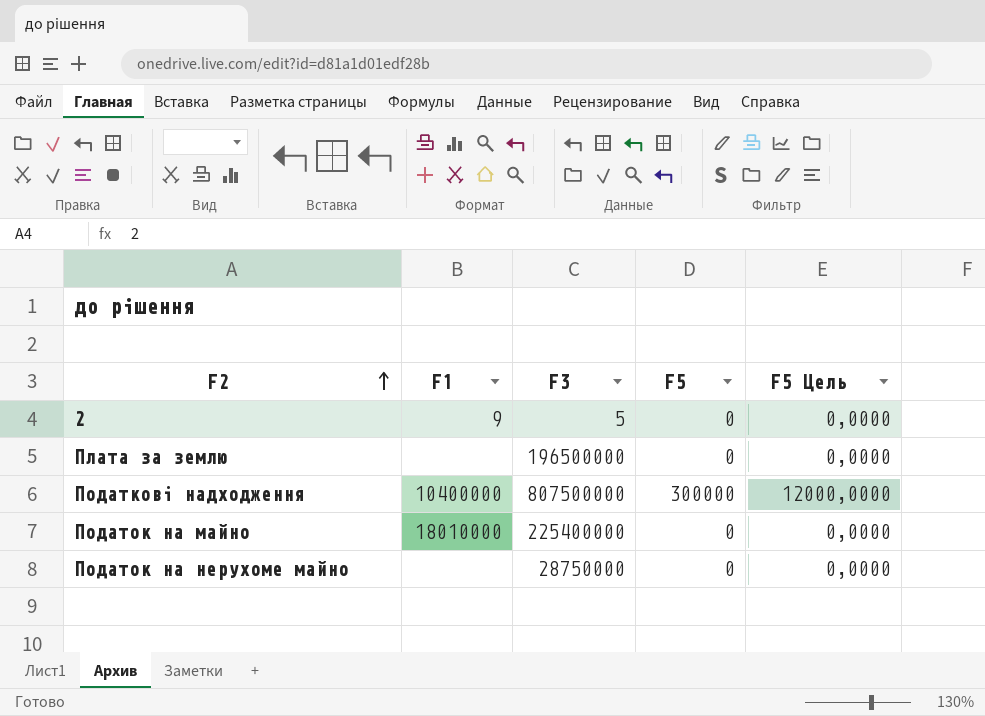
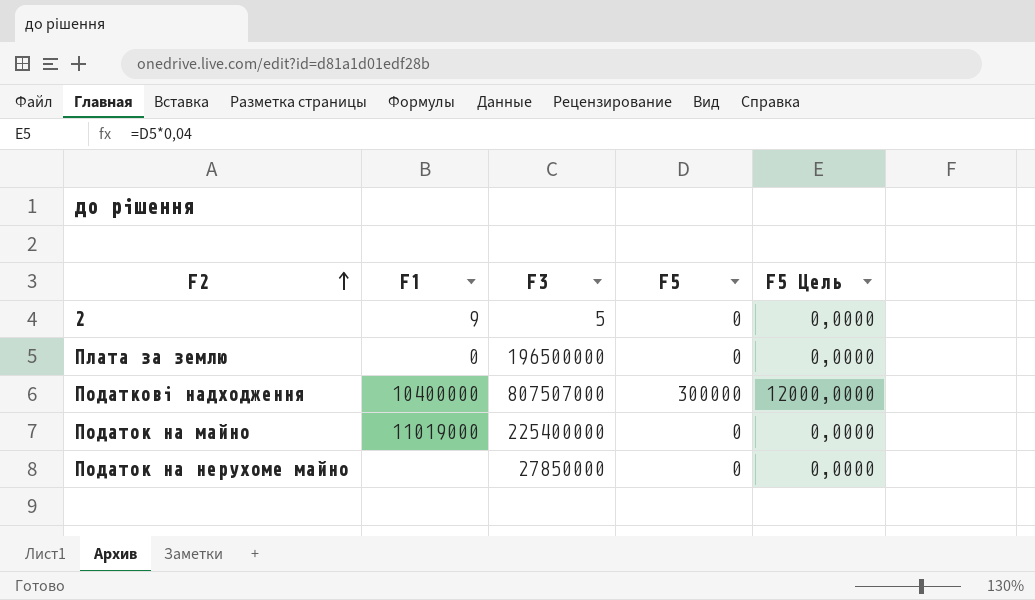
Плата за землю | F1: none -> 0
Податкові надходження | F3: 807500000 -> 807507000
Податок на майно | F1: 18010000 -> 11019000
Податок на нерухоме майно | F3: 28750000 -> 27850000

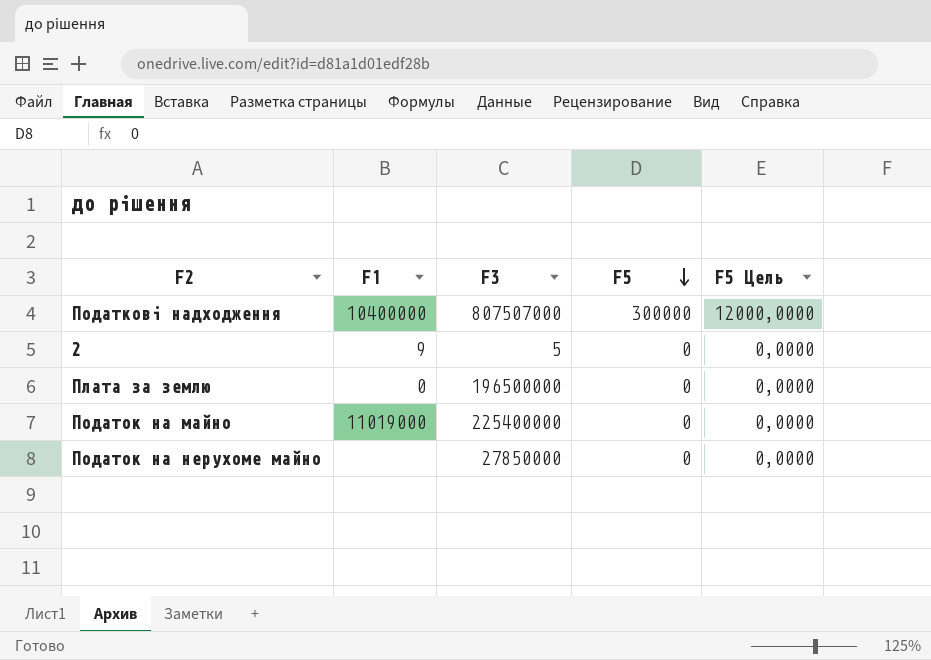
row order: F2 ascending -> F5 descending

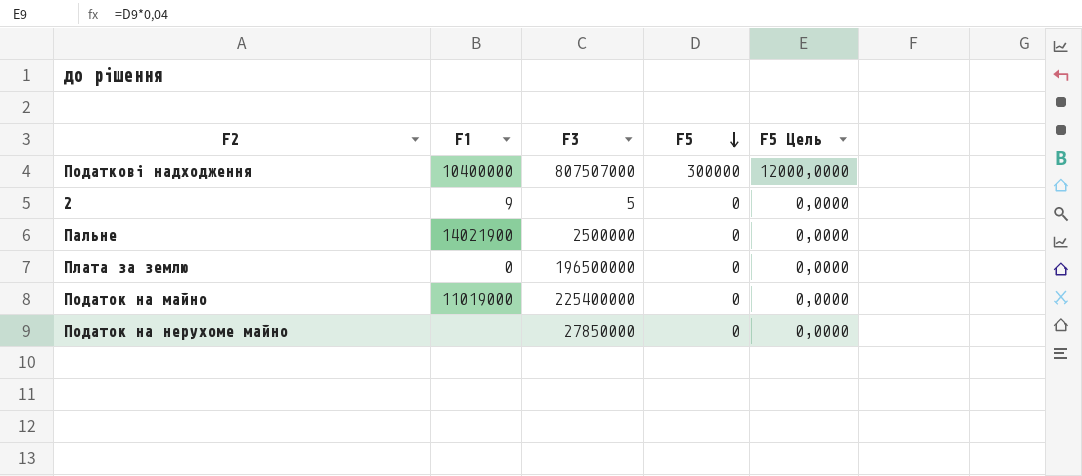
row Пальне: none -> 14021900 | 2500000 | 0 | 0,0000

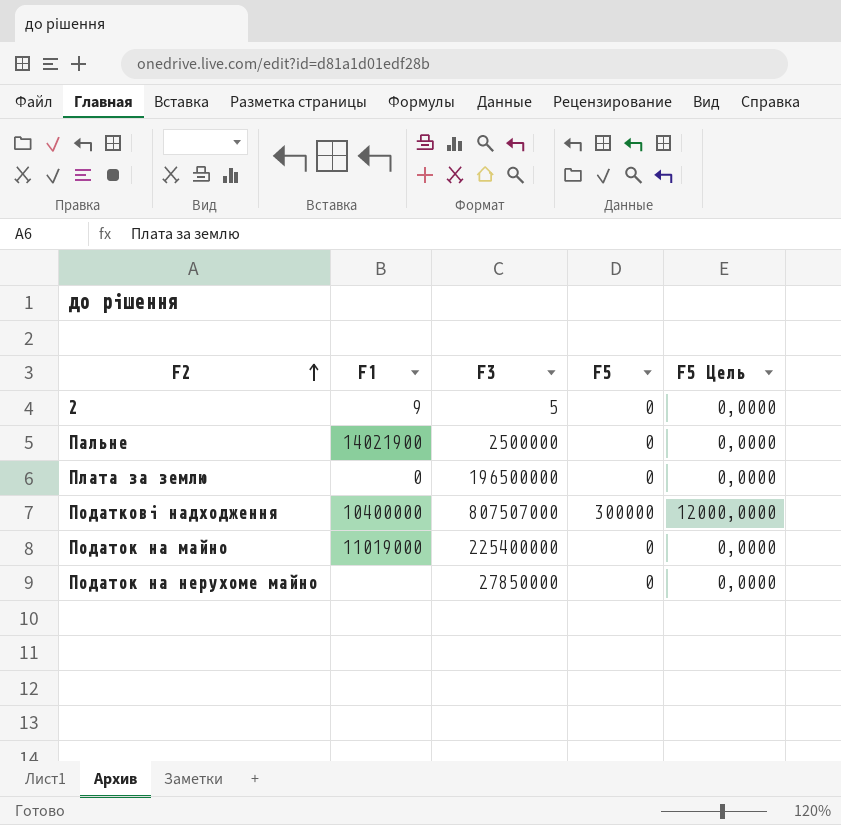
row order: F5 descending -> F2 ascending

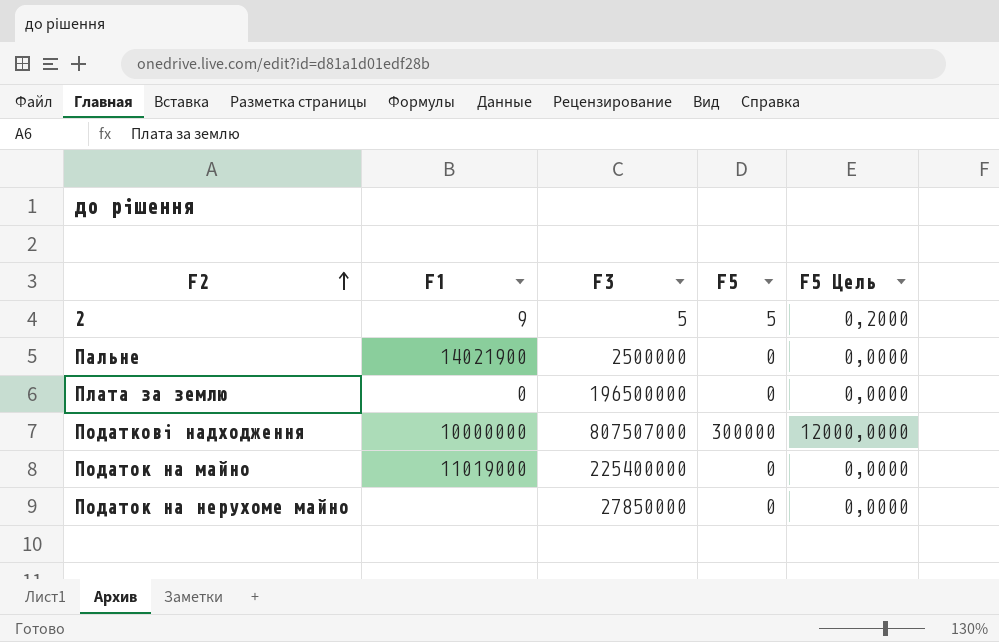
2 | F5: 0 -> 5
2 | F5 Цель: 0,0000 -> 0,2000
Податкові надходження | F1: 10400000 -> 10000000

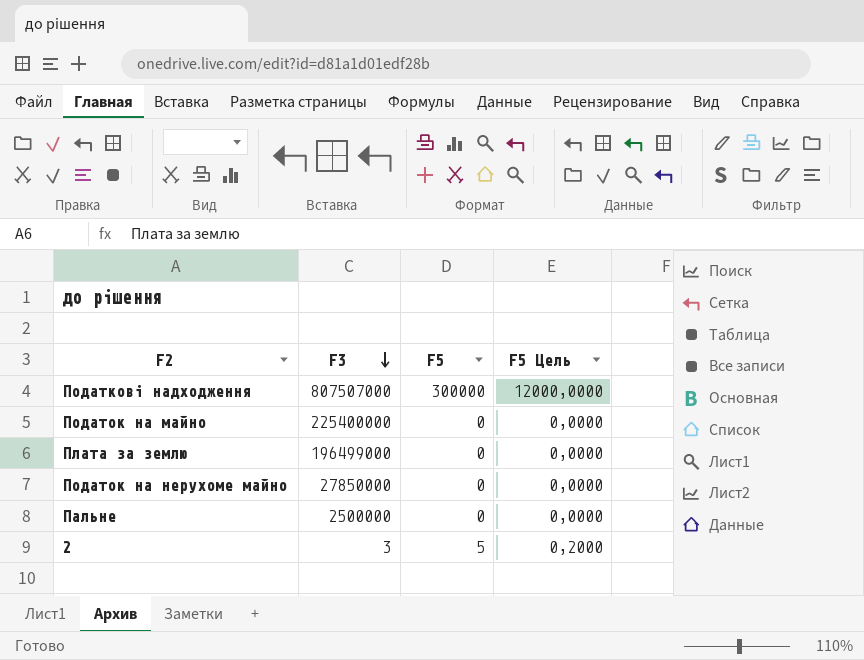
row order: F2 ascending -> F3 descending
column F1 | position: 2 -> none
Плата за землю | F3: 196500000 -> 196499000
2 | F3: 5 -> 3

